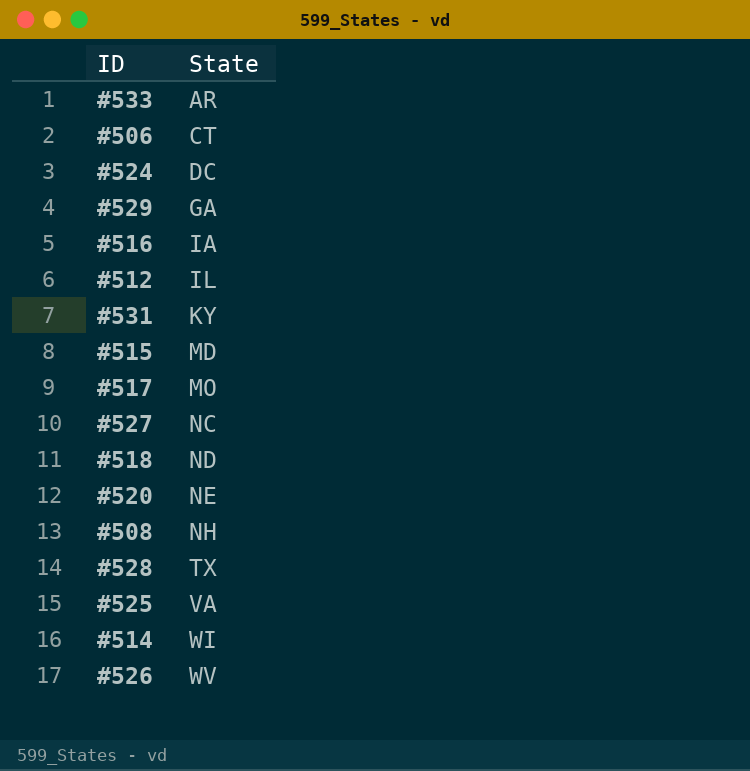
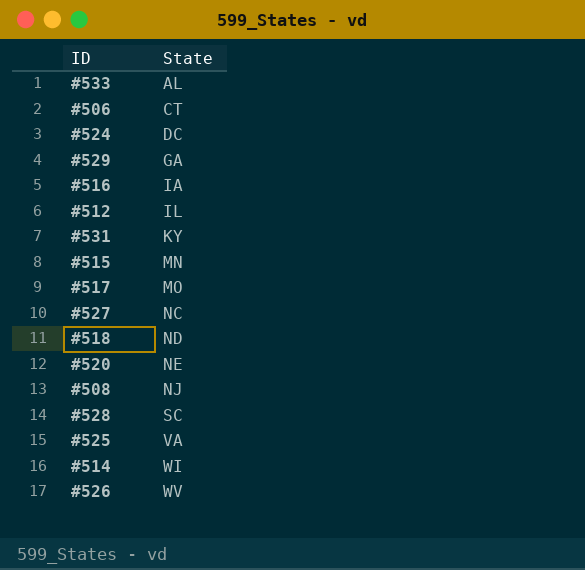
#533 | State: AR -> AL
#515 | State: MD -> MN
#508 | State: NH -> NJ
#528 | State: TX -> SC

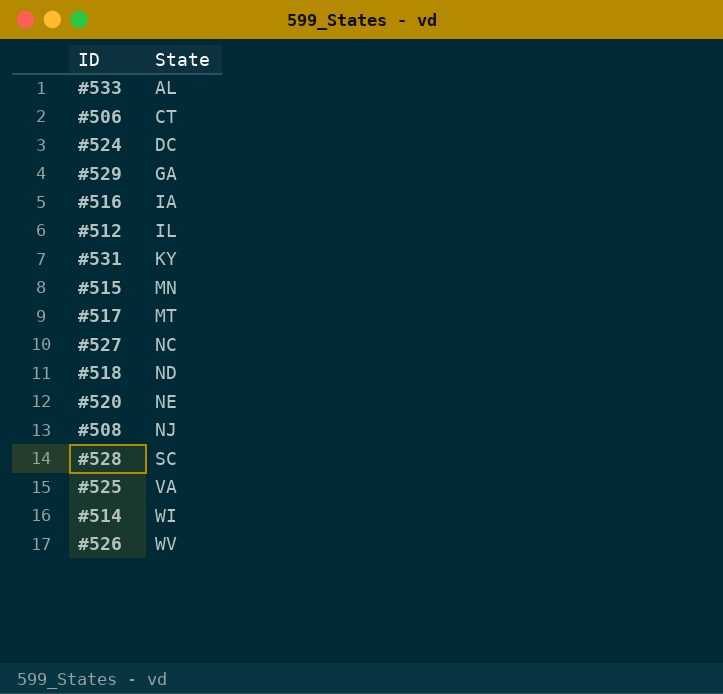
#517 | State: MO -> MT

